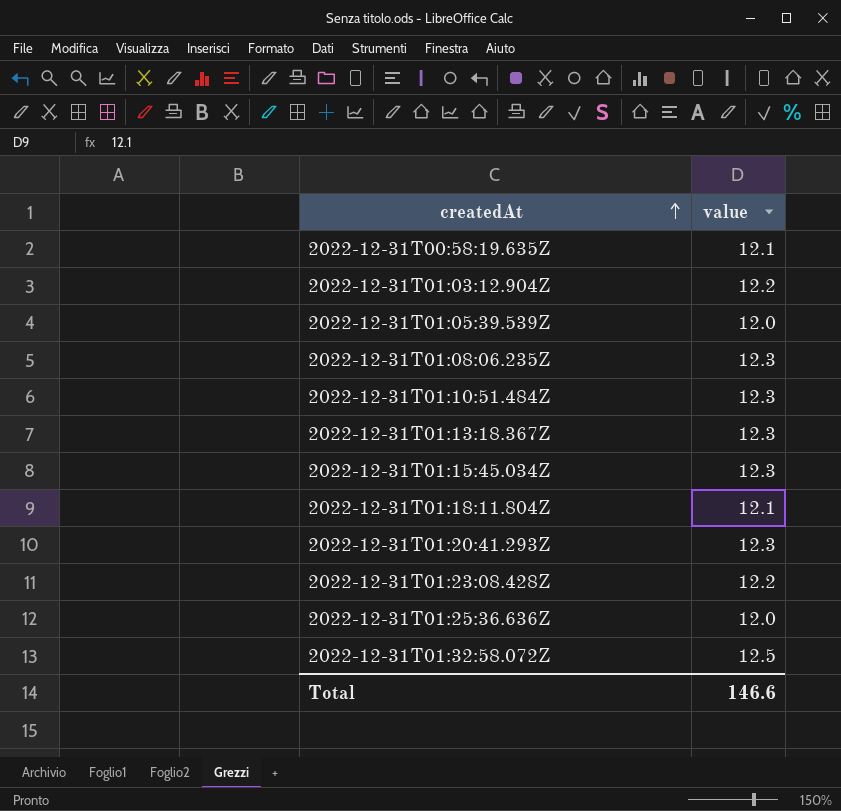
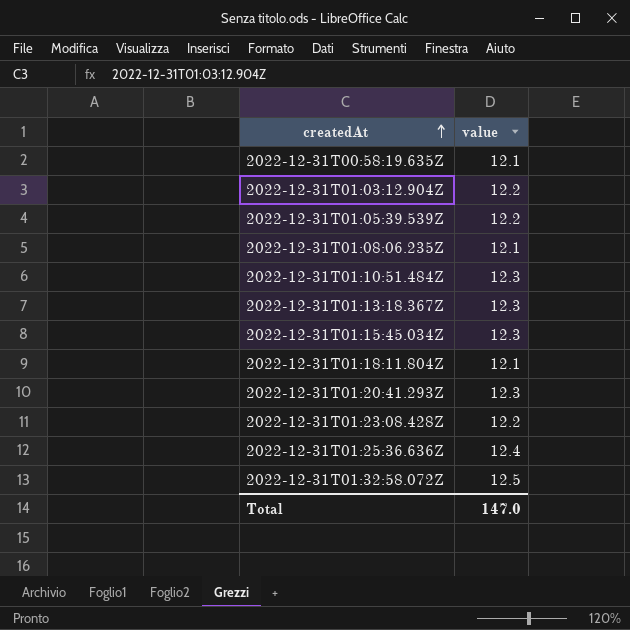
2022-12-31T01:05:39.539Z | value: 12.0 -> 12.2
2022-12-31T01:08:06.235Z | value: 12.3 -> 12.1
2022-12-31T01:25:36.636Z | value: 12.0 -> 12.4
Total | value: 146.6 -> 147.0

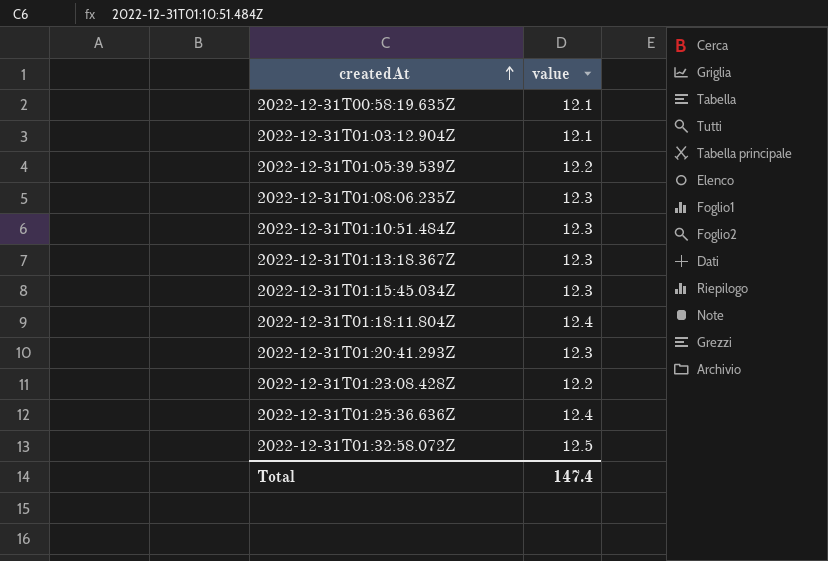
2022-12-31T01:03:12.904Z | value: 12.2 -> 12.1
2022-12-31T01:08:06.235Z | value: 12.1 -> 12.3
2022-12-31T01:18:11.804Z | value: 12.1 -> 12.4
Total | value: 147.0 -> 147.4

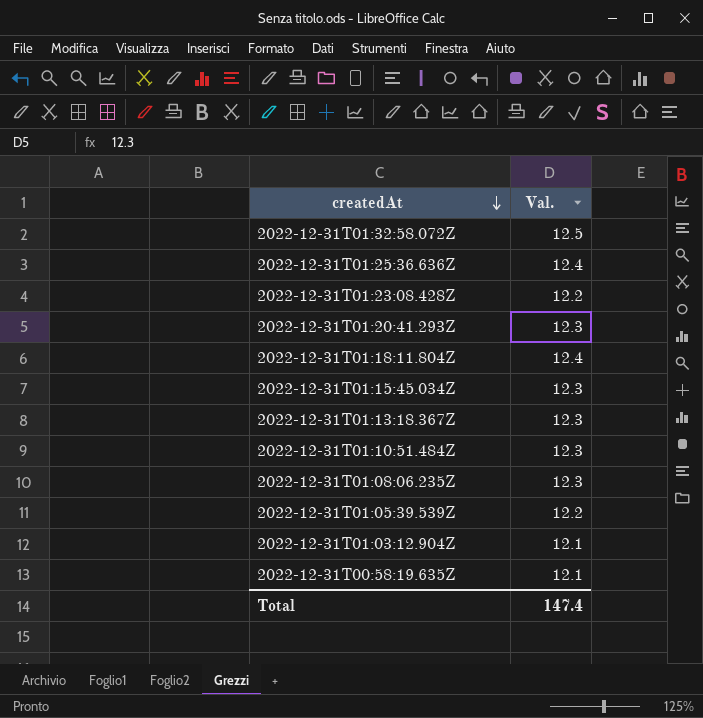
row order: createdAt ascending -> createdAt descending
column name: value -> Val.

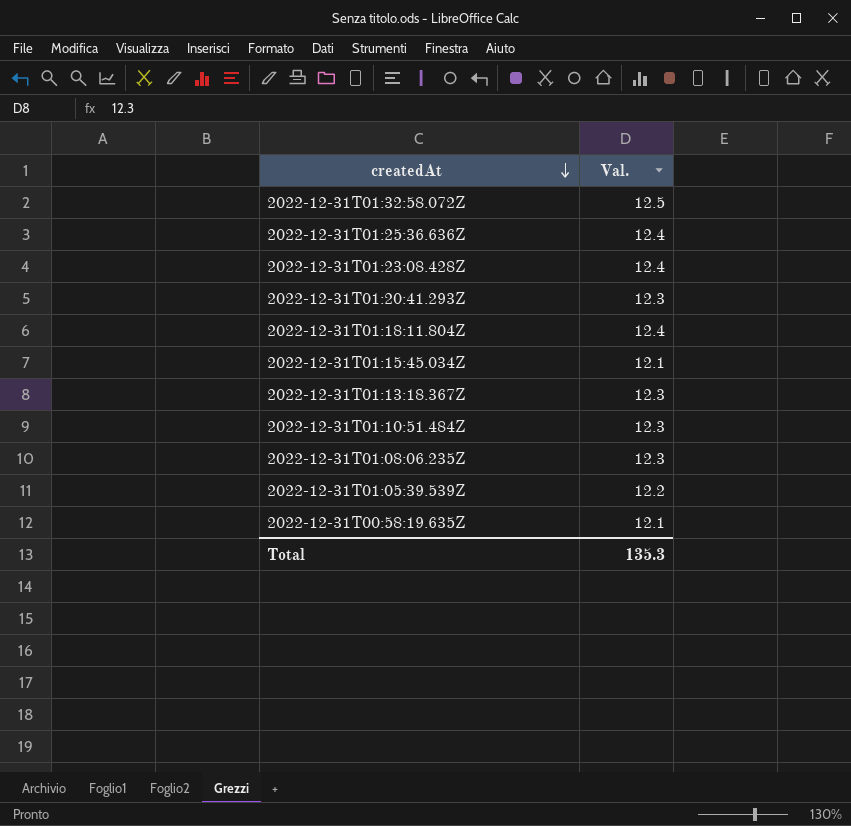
row 2022-12-31T01:03:12.904Z: 12.1 -> none
2022-12-31T01:23:08.428Z | Val.: 12.2 -> 12.4
2022-12-31T01:15:45.034Z | Val.: 12.3 -> 12.1
Total | Val.: 147.4 -> 135.3

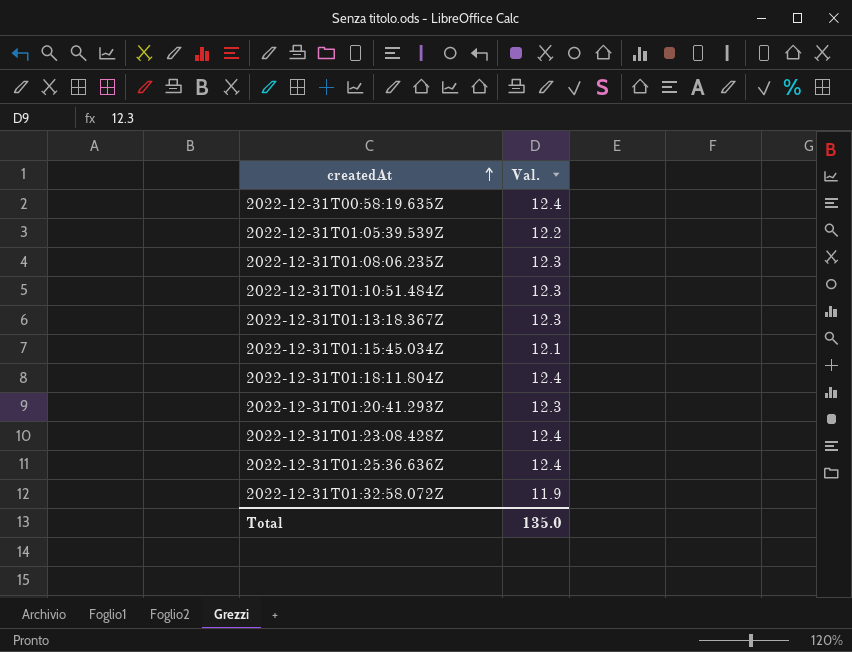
row order: createdAt descending -> createdAt ascending
2022-12-31T00:58:19.635Z | Val.: 12.1 -> 12.4
2022-12-31T01:32:58.072Z | Val.: 12.5 -> 11.9
Total | Val.: 135.3 -> 135.0

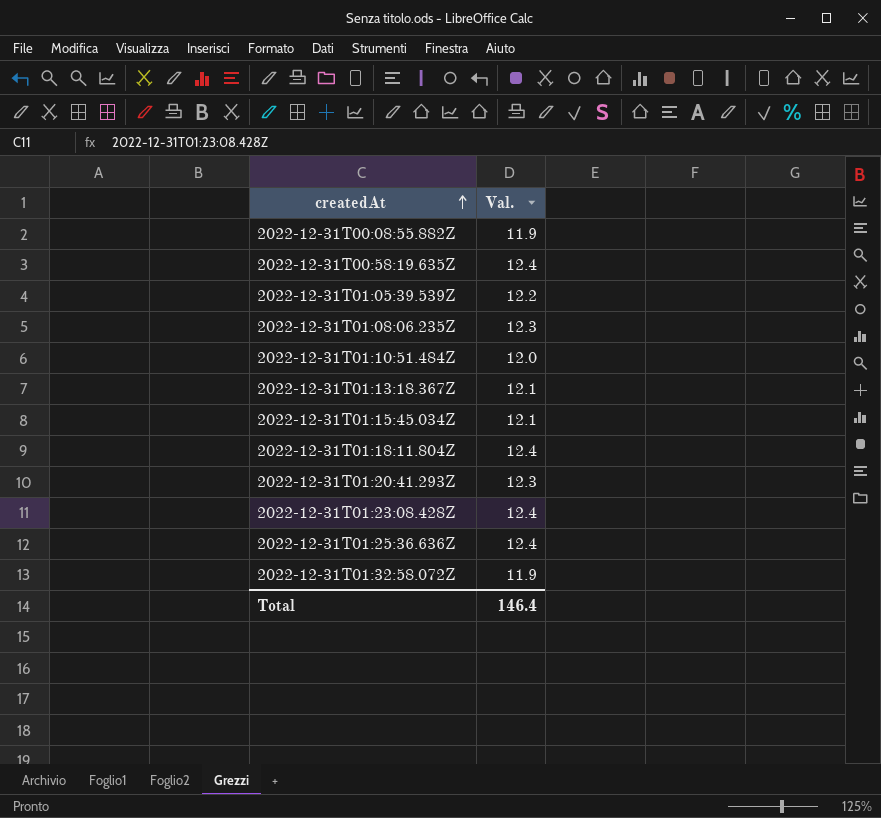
row 2022-12-31T00:08:55.882Z: none -> 11.9
2022-12-31T01:10:51.484Z | Val.: 12.3 -> 12.0
2022-12-31T01:13:18.367Z | Val.: 12.3 -> 12.1
Total | Val.: 135.0 -> 146.4

